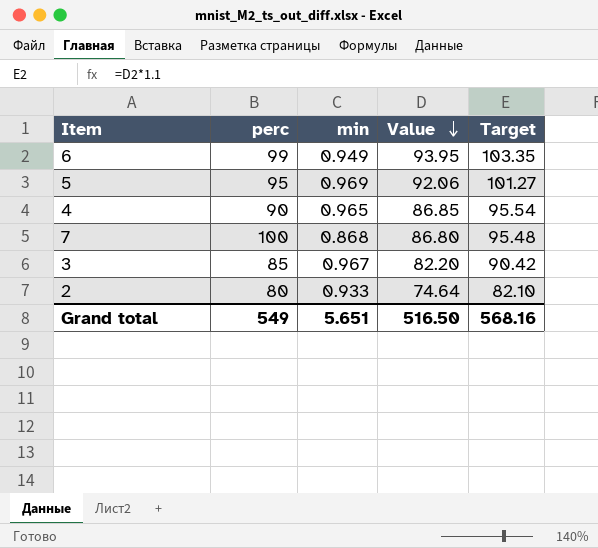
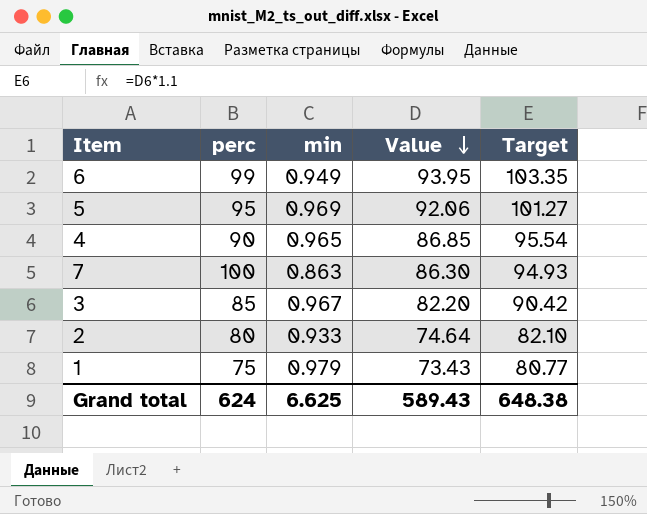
7 | min: 0.868 -> 0.863
7 | Value: 86.80 -> 86.30
7 | Target: 95.48 -> 94.93
row 1: none -> 75 | 0.979 | 73.43 | 80.77
Grand total | perc: 549 -> 624
Grand total | min: 5.651 -> 6.625
Grand total | Value: 516.50 -> 589.43
Grand total | Target: 568.16 -> 648.38

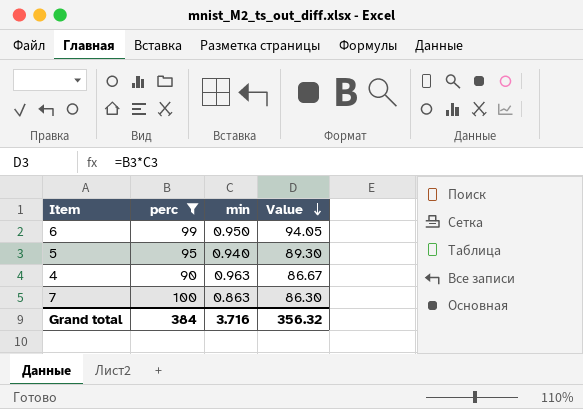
filter: none -> perc >= 90
column Target | formula: [Value] * 1.1 -> none
6 | min: 0.949 -> 0.950
6 | Value: 93.95 -> 94.05
5 | min: 0.969 -> 0.940
5 | Value: 92.06 -> 89.30
4 | min: 0.965 -> 0.963
4 | Value: 86.85 -> 86.67
Grand total | perc: 624 -> 384
Grand total | min: 6.625 -> 3.716
Grand total | Value: 589.43 -> 356.32

